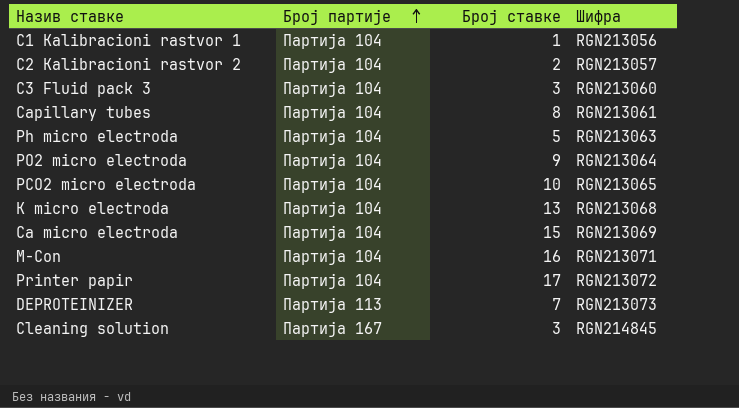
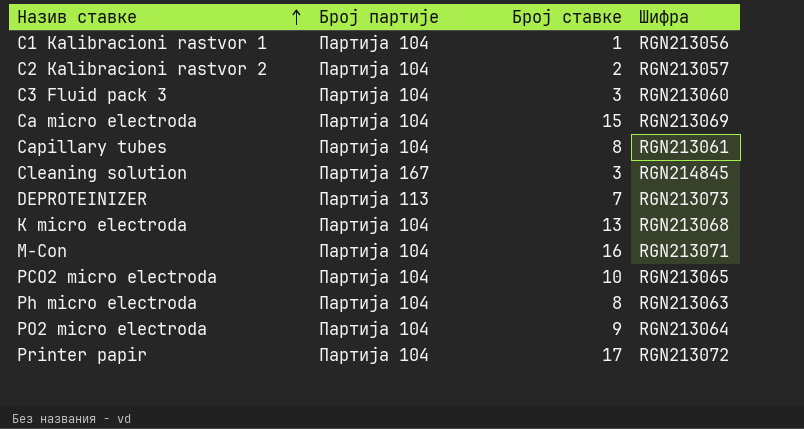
row order: Број партије ascending -> Назив ставке ascending
Ph micro electroda | Број ставке: 5 -> 8

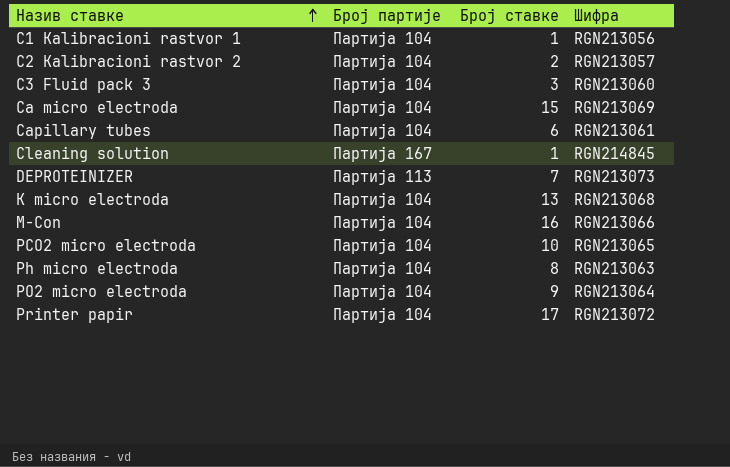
Capillary tubes | Број ставке: 8 -> 6
Cleaning solution | Број ставке: 3 -> 1
M-Con | Шифра: RGN213071 -> RGN213066

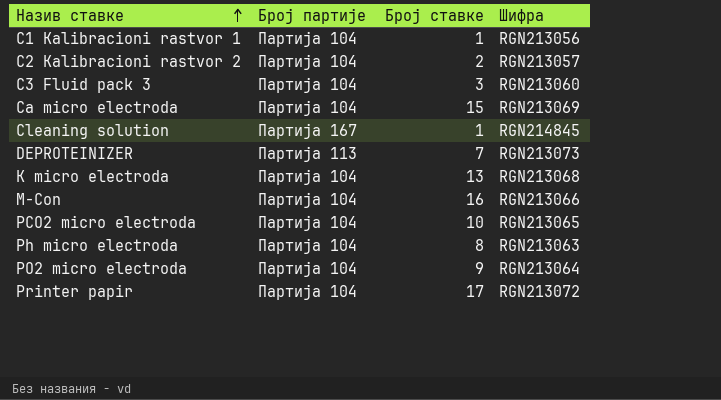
row Capillary tubes: Партија 104 | 6 | RGN213061 -> none

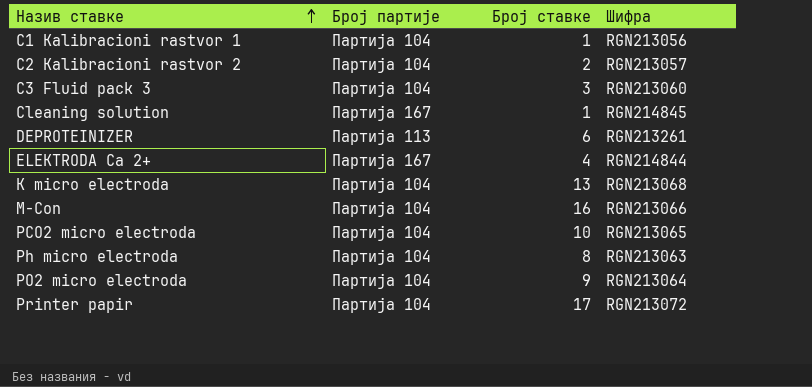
row Ca micro electroda: Партија 104 | 15 | RGN213069 -> none
DEPROTEINIZER | Број ставке: 7 -> 6
DEPROTEINIZER | Шифра: RGN213073 -> RGN213261
row ELEKTRODA Ca 2+: none -> Партија 167 | 4 | RGN214844

